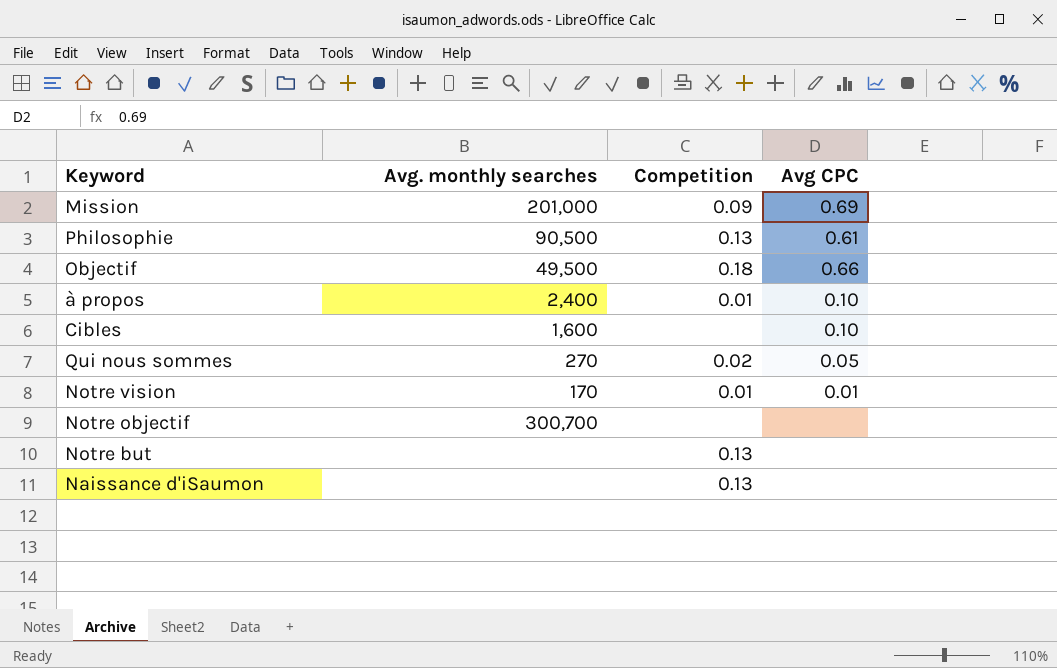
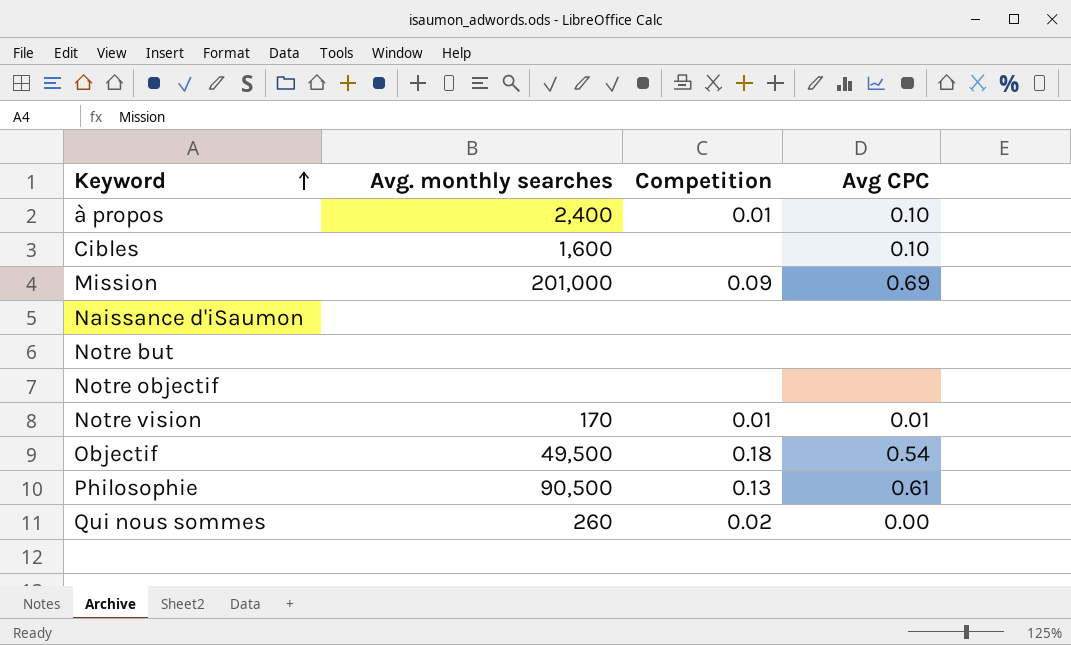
row order: none -> Keyword ascending
Naissance d'iSaumon | Competition: 0.13 -> none
Notre but | Competition: 0.13 -> none
Notre objectif | Avg. monthly searches: 300,700 -> none
Objectif | Avg CPC: 0.66 -> 0.54
Qui nous sommes | Avg. monthly searches: 270 -> 260
Qui nous sommes | Avg CPC: 0.05 -> 0.00

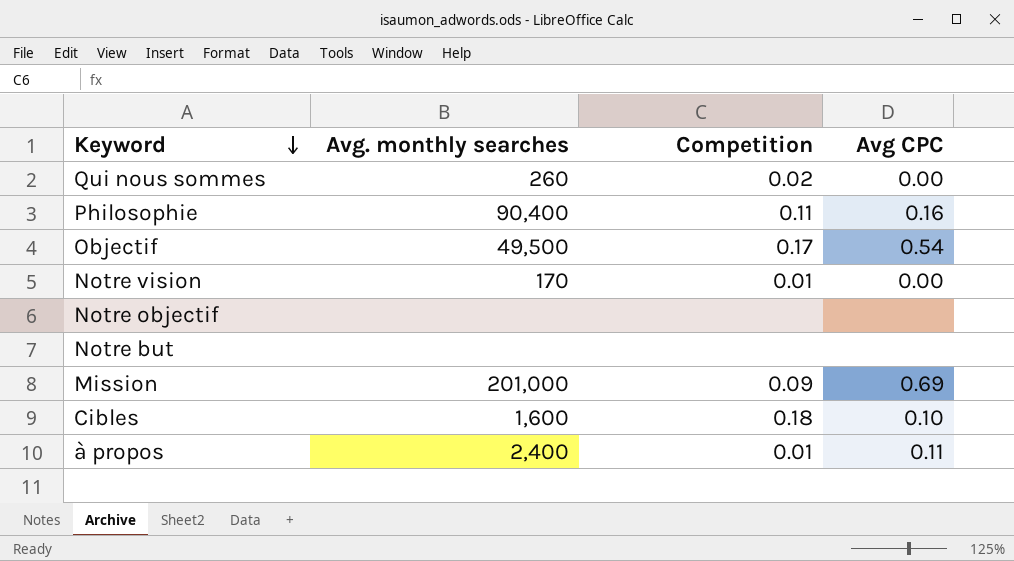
row order: Keyword ascending -> Keyword descending
row Naissance d'iSaumon: none | none | none -> none
Philosophie | Avg. monthly searches: 90,500 -> 90,400
Philosophie | Competition: 0.13 -> 0.11
Philosophie | Avg CPC: 0.61 -> 0.16
Objectif | Competition: 0.18 -> 0.17
Notre vision | Avg CPC: 0.01 -> 0.00
Cibles | Competition: none -> 0.18
à propos | Avg CPC: 0.10 -> 0.11

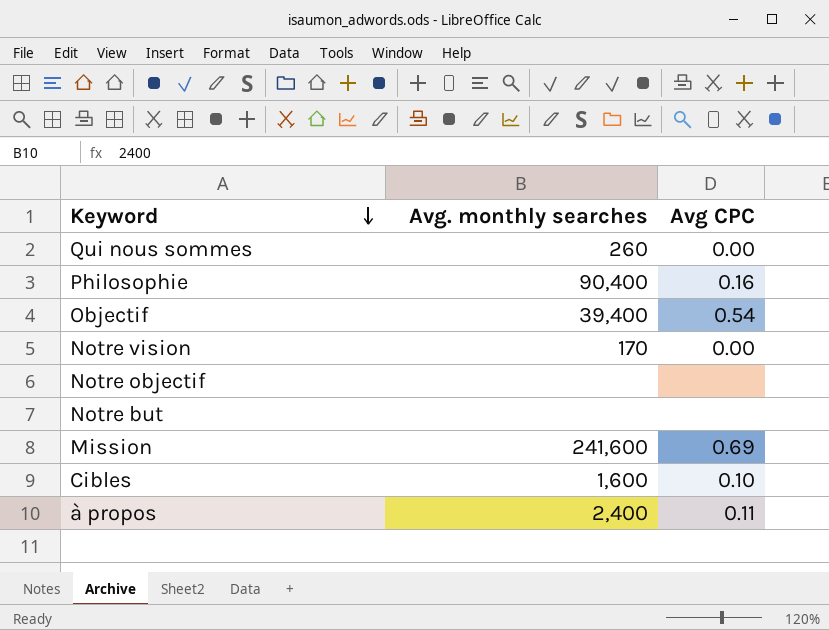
column Competition | position: 3 -> none
Objectif | Avg. monthly searches: 49,500 -> 39,400
Mission | Avg. monthly searches: 201,000 -> 241,600

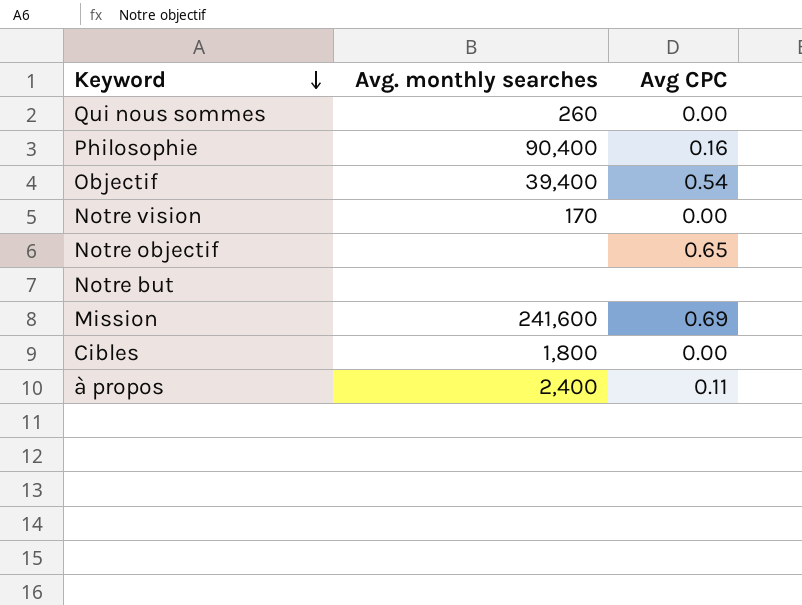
Notre objectif | Avg CPC: none -> 0.65
Cibles | Avg. monthly searches: 1,600 -> 1,800
Cibles | Avg CPC: 0.10 -> 0.00

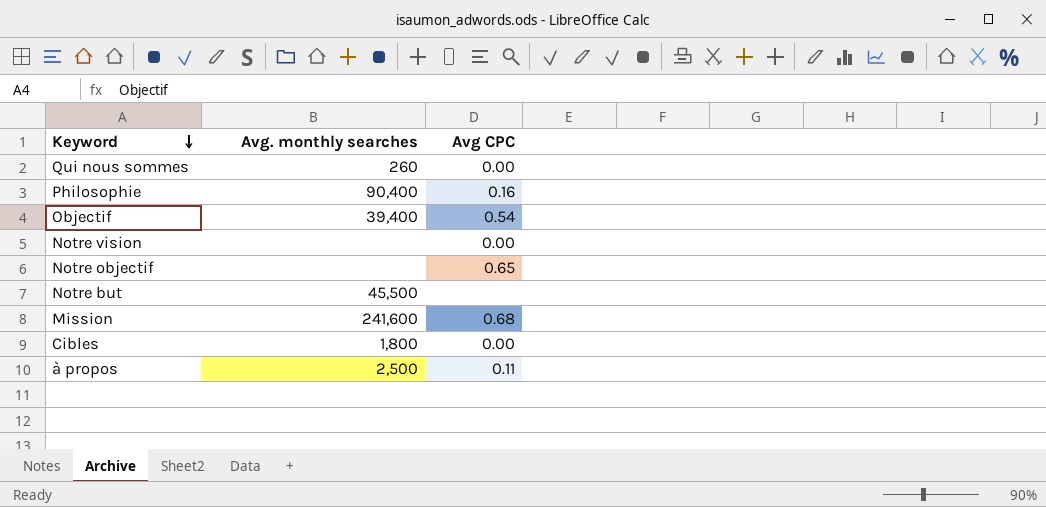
Notre vision | Avg. monthly searches: 170 -> none
Notre but | Avg. monthly searches: none -> 45,500
Mission | Avg CPC: 0.69 -> 0.68
à propos | Avg. monthly searches: 2,400 -> 2,500

